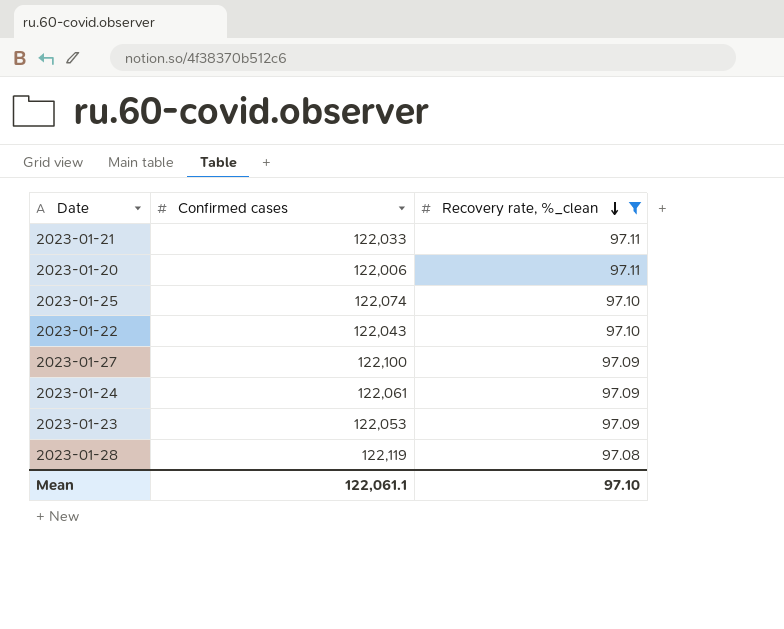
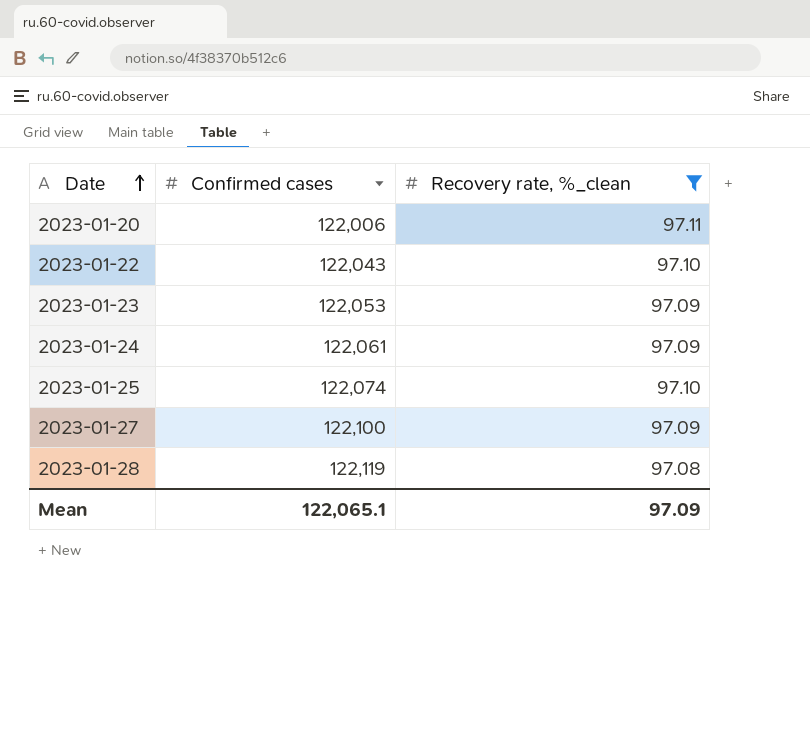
row order: Recovery rate, %_clean descending -> Date ascending
row 2023-01-21: 122,033 | 97.11 -> none
Mean | Confirmed cases: 122,061.1 -> 122,065.1
Mean | Recovery rate, %_clean: 97.10 -> 97.09

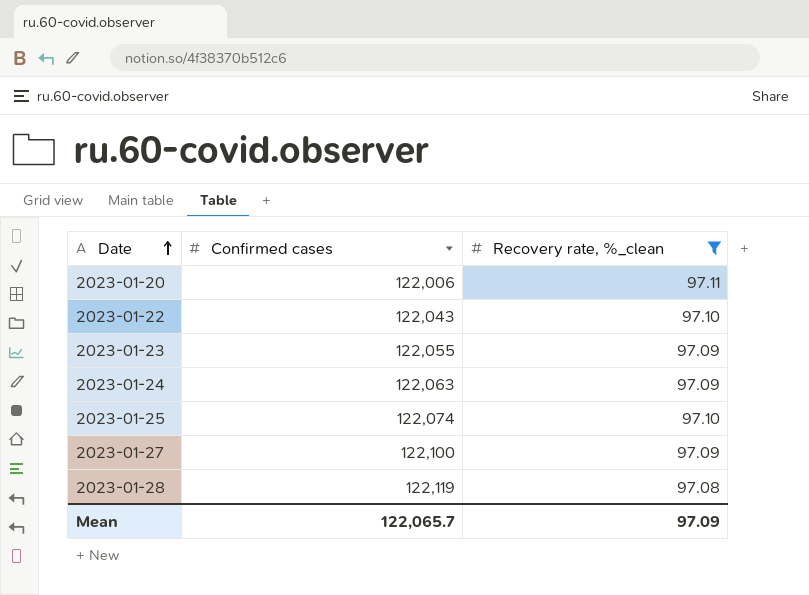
2023-01-23 | Confirmed cases: 122,053 -> 122,055
2023-01-24 | Confirmed cases: 122,061 -> 122,063
Mean | Confirmed cases: 122,065.1 -> 122,065.7

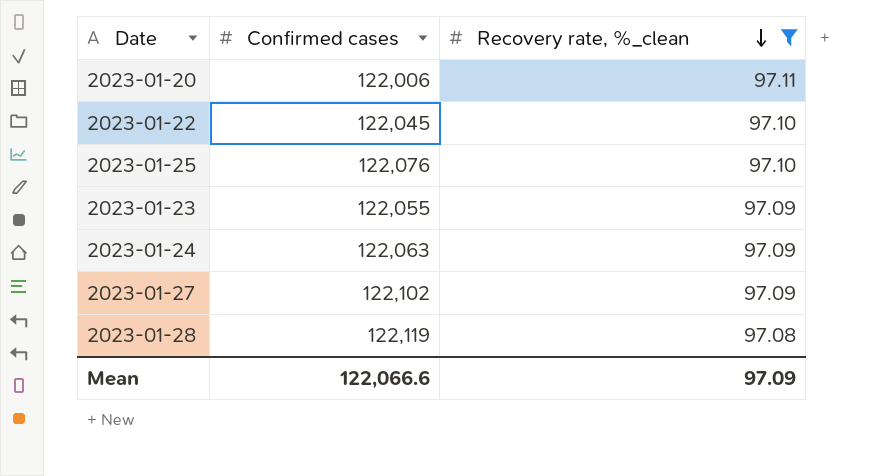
row order: Date ascending -> Recovery rate, %_clean descending
2023-01-22 | Confirmed cases: 122,043 -> 122,045
2023-01-25 | Confirmed cases: 122,074 -> 122,076
2023-01-27 | Confirmed cases: 122,100 -> 122,102
Mean | Confirmed cases: 122,065.7 -> 122,066.6

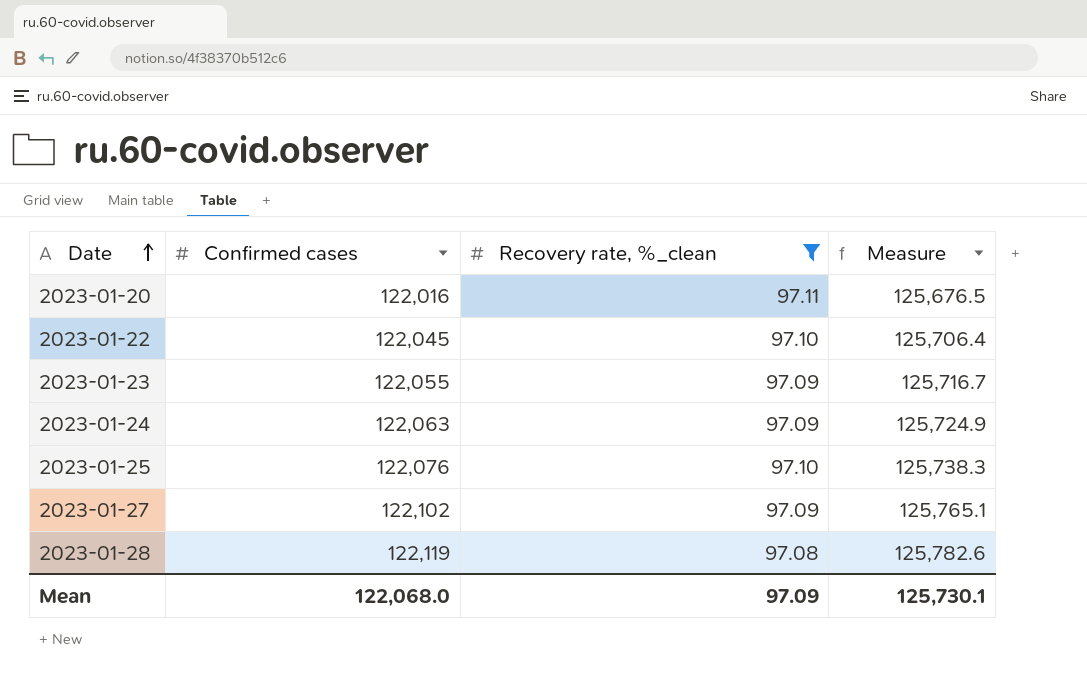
row order: Recovery rate, %_clean descending -> Date ascending
column Measure | formula: none -> [Confirmed cases] * 1.03
2023-01-20 | Confirmed cases: 122,006 -> 122,016
Mean | Confirmed cases: 122,066.6 -> 122,068.0

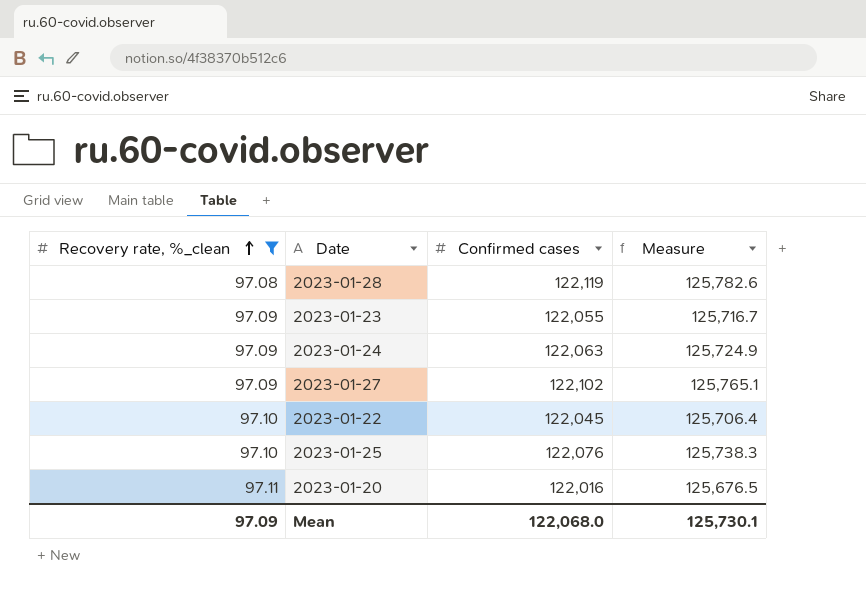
row order: Date ascending -> Recovery rate, %_clean ascending
column Recovery rate, %_clean | position: 3 -> 1

